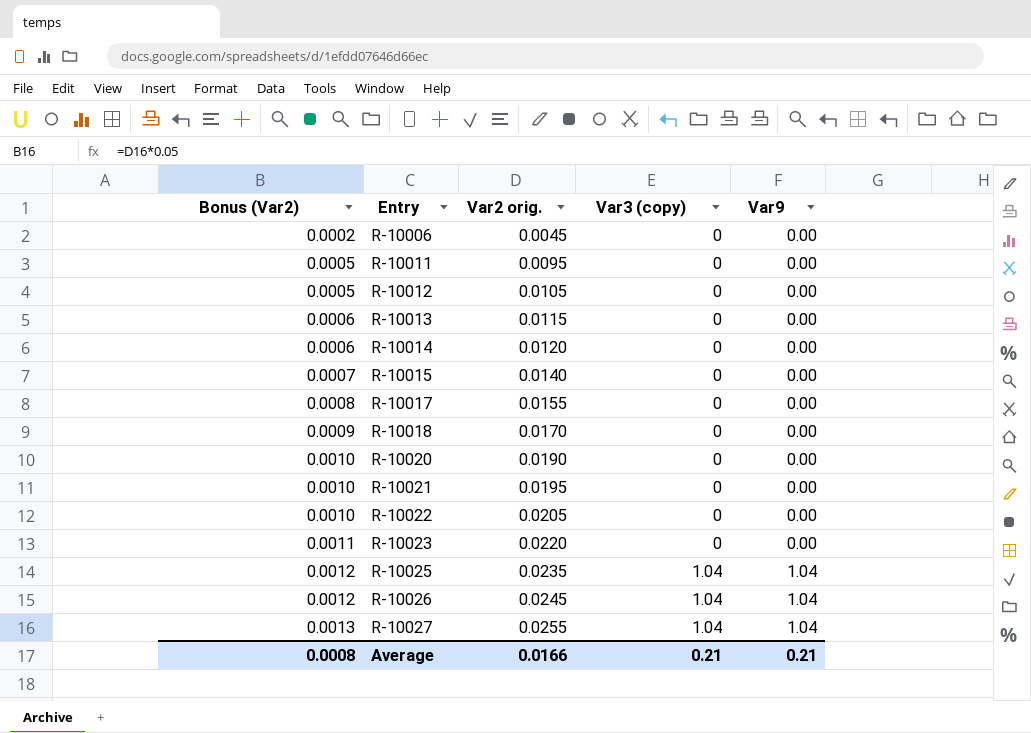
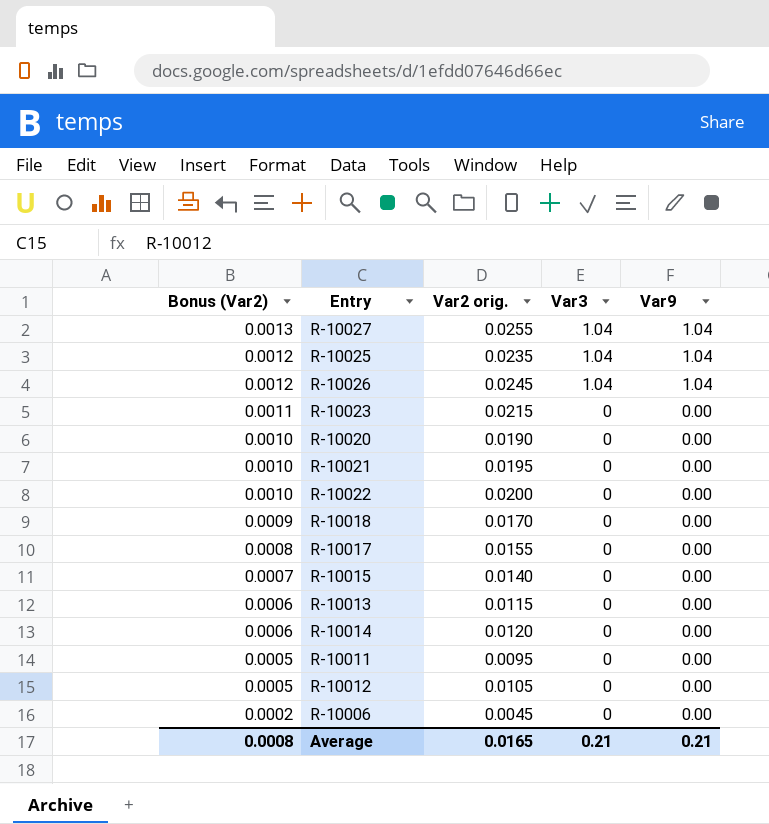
row order: Bonus (Var2) ascending -> Bonus (Var2) descending
column name: Var3 (copy) -> Var3
R-10023 | Var2 orig.: 0.0220 -> 0.0215
R-10022 | Var2 orig.: 0.0205 -> 0.0200
Average | Var2 orig.: 0.0166 -> 0.0165

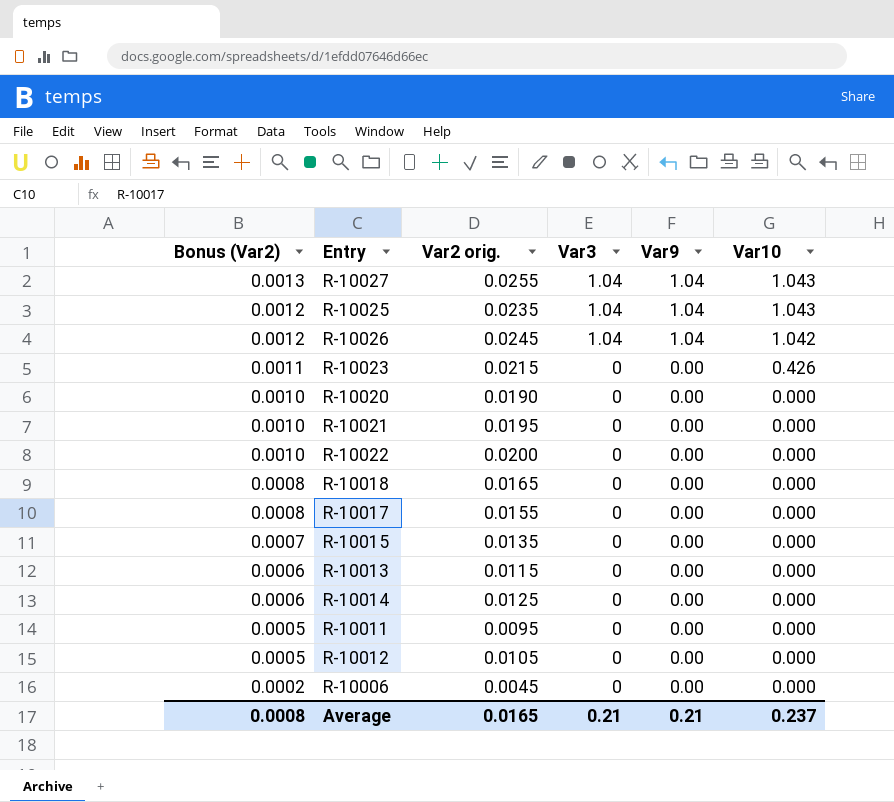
column Var10 | position: none -> 6
R-10018 | Bonus (Var2): 0.0009 -> 0.0008
R-10018 | Var2 orig.: 0.0170 -> 0.0165
R-10015 | Var2 orig.: 0.0140 -> 0.0135
R-10014 | Var2 orig.: 0.0120 -> 0.0125

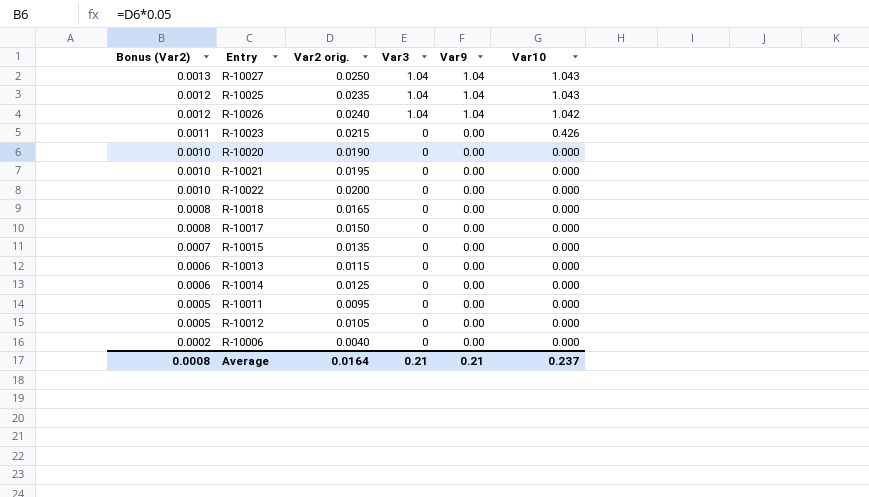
R-10027 | Var2 orig.: 0.0255 -> 0.0250
R-10026 | Var2 orig.: 0.0245 -> 0.0240
R-10017 | Var2 orig.: 0.0155 -> 0.0150
R-10006 | Var2 orig.: 0.0045 -> 0.0040
Average | Var2 orig.: 0.0165 -> 0.0164

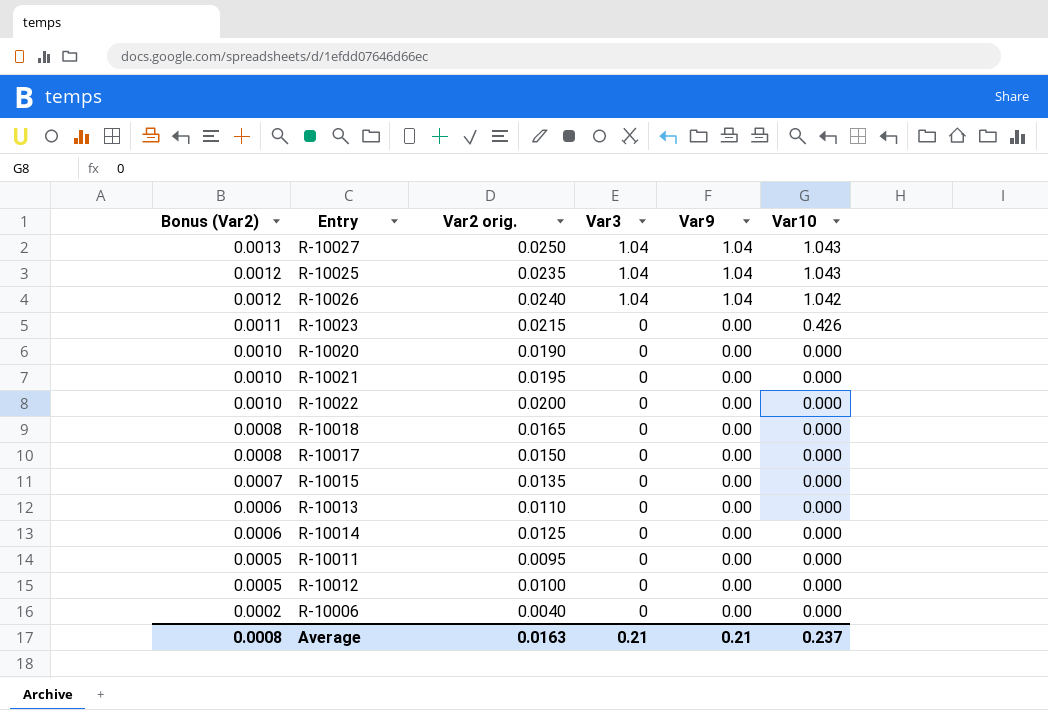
R-10013 | Var2 orig.: 0.0115 -> 0.0110
R-10012 | Var2 orig.: 0.0105 -> 0.0100
Average | Var2 orig.: 0.0164 -> 0.0163

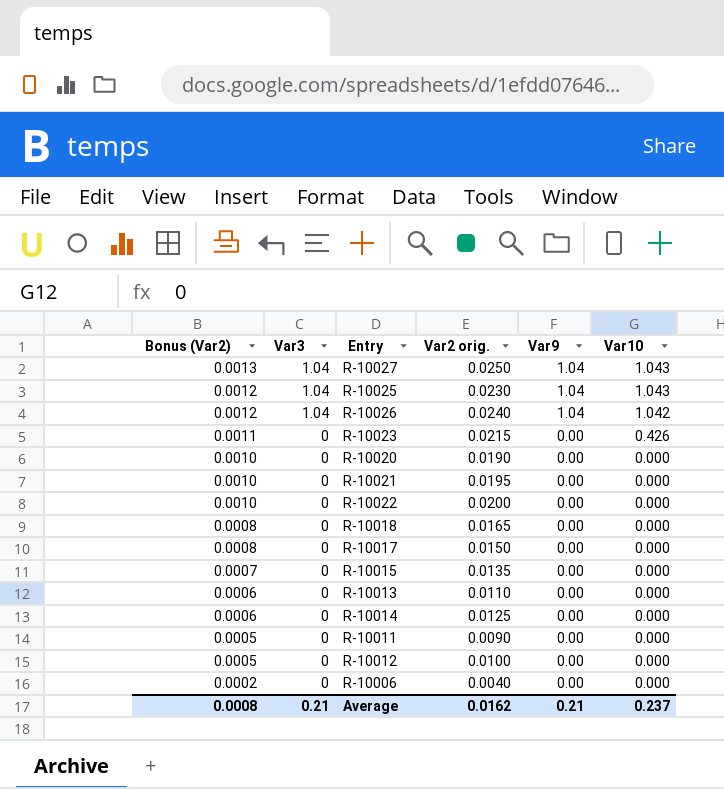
column Var3 | position: 4 -> 2
R-10025 | Var2 orig.: 0.0235 -> 0.0230
R-10011 | Var2 orig.: 0.0095 -> 0.0090
Average | Var2 orig.: 0.0163 -> 0.0162

